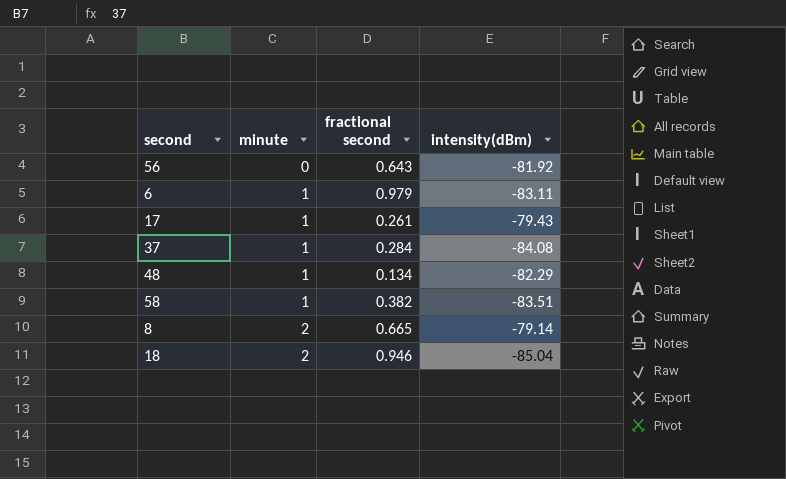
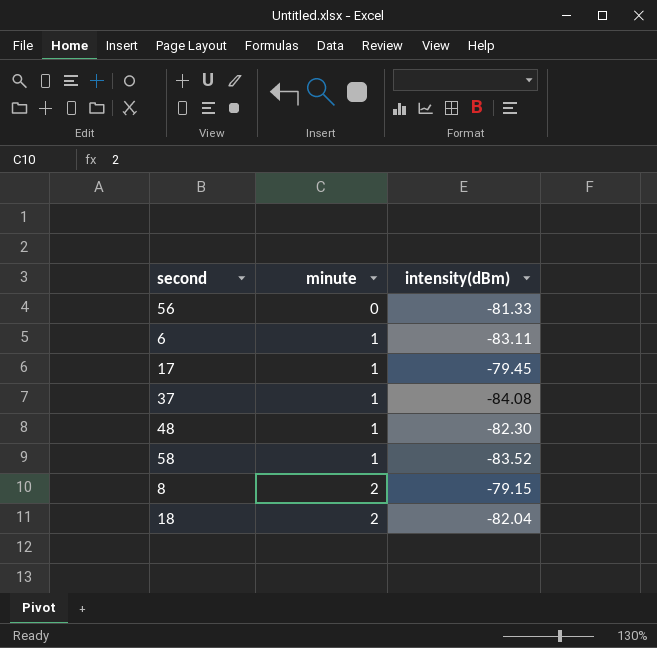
column fractional second | position: 3 -> none
56 | intensity(dBm): -81.92 -> -81.33
17 | intensity(dBm): -79.43 -> -79.45
48 | intensity(dBm): -82.29 -> -82.30
58 | intensity(dBm): -83.51 -> -83.52
8 | intensity(dBm): -79.14 -> -79.15
18 | intensity(dBm): -85.04 -> -82.04

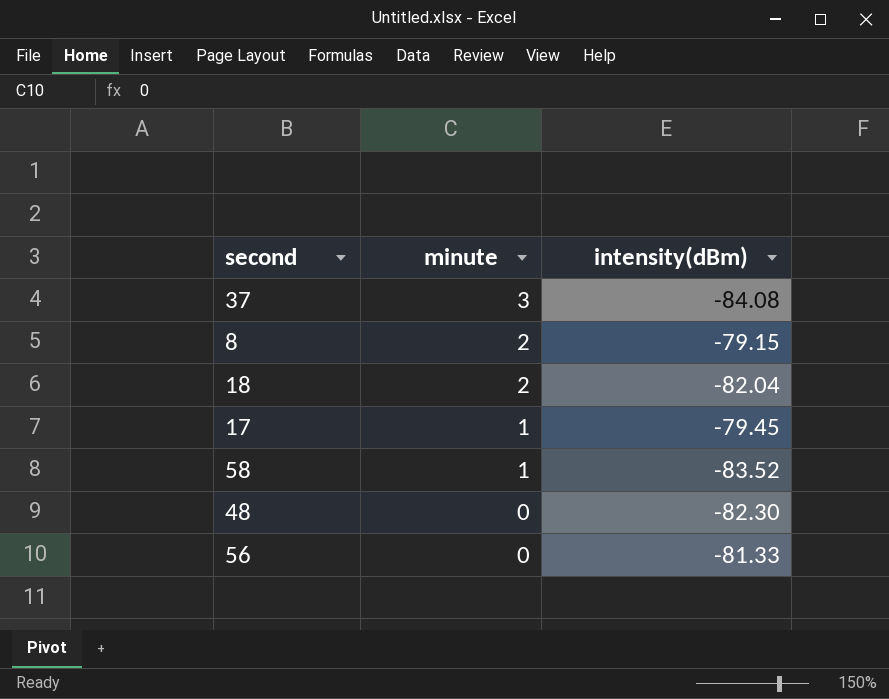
row order: minute ascending -> minute descending
row 6: 1 | -83.11 -> none
37 | minute: 1 -> 3
48 | minute: 1 -> 0

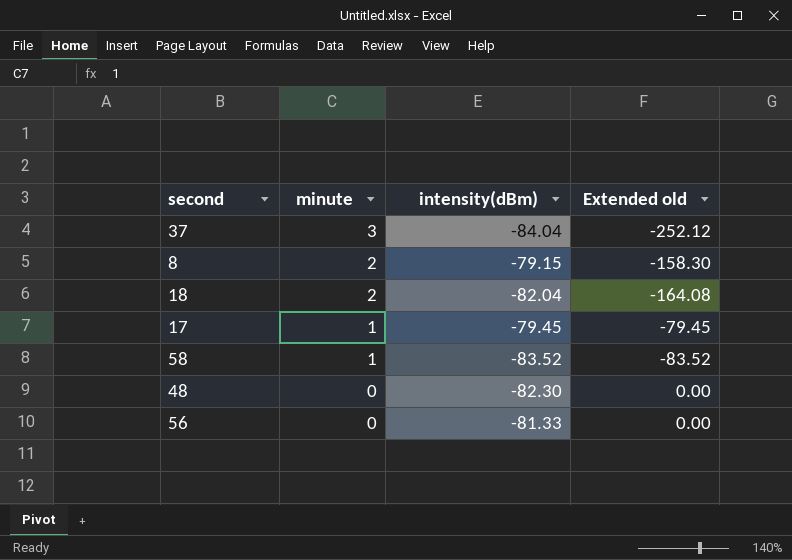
column Extended old | formula: none -> [minute] * [intensity(dBm)]
37 | intensity(dBm): -84.08 -> -84.04

